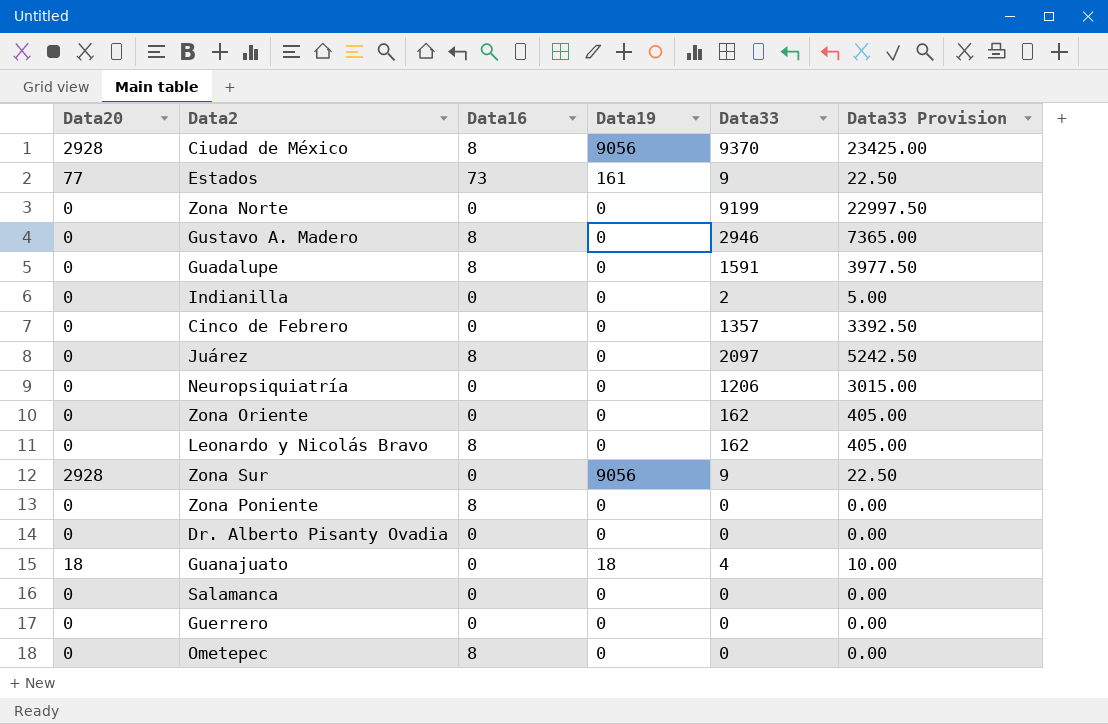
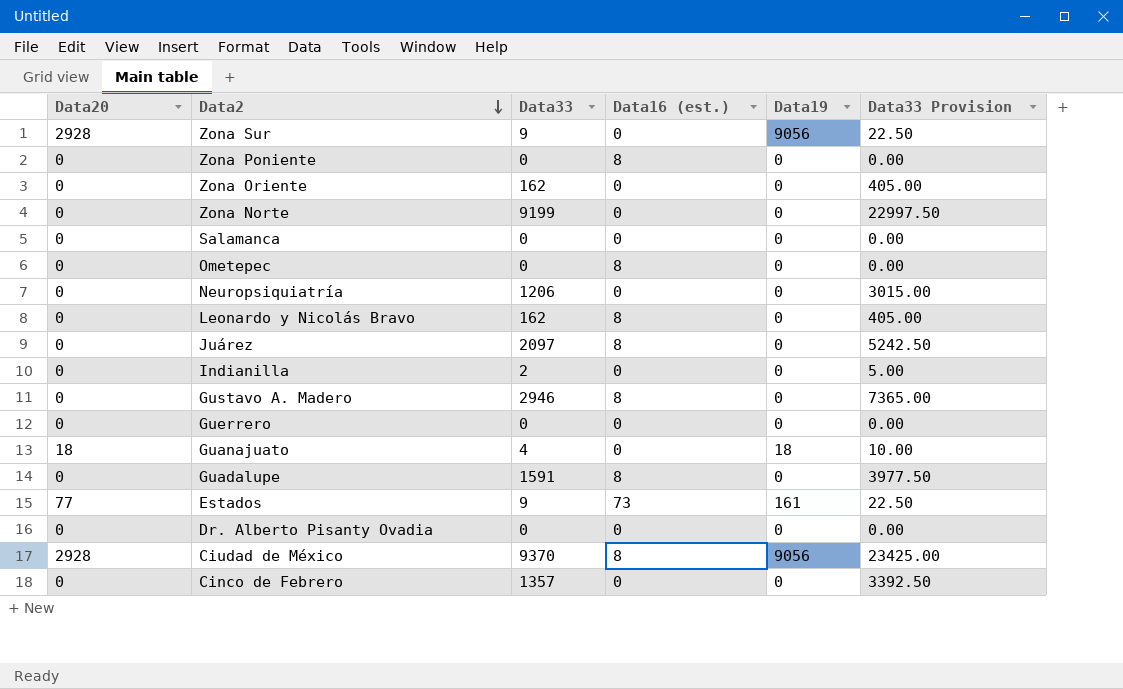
row order: none -> Data2 descending
column Data33 | position: 5 -> 3
column name: Data16 -> Data16 (est.)

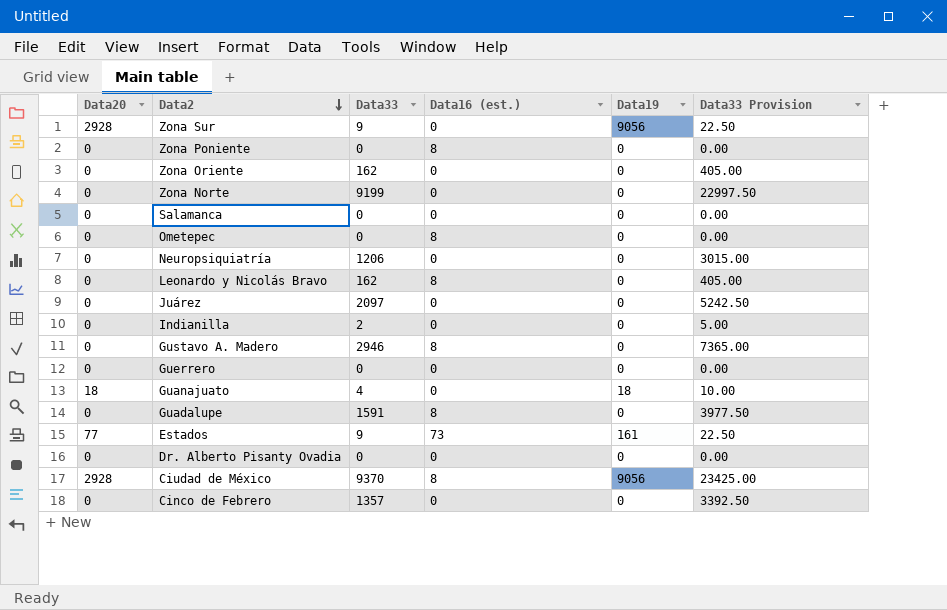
Juárez | Data16 (est.): 8 -> 0

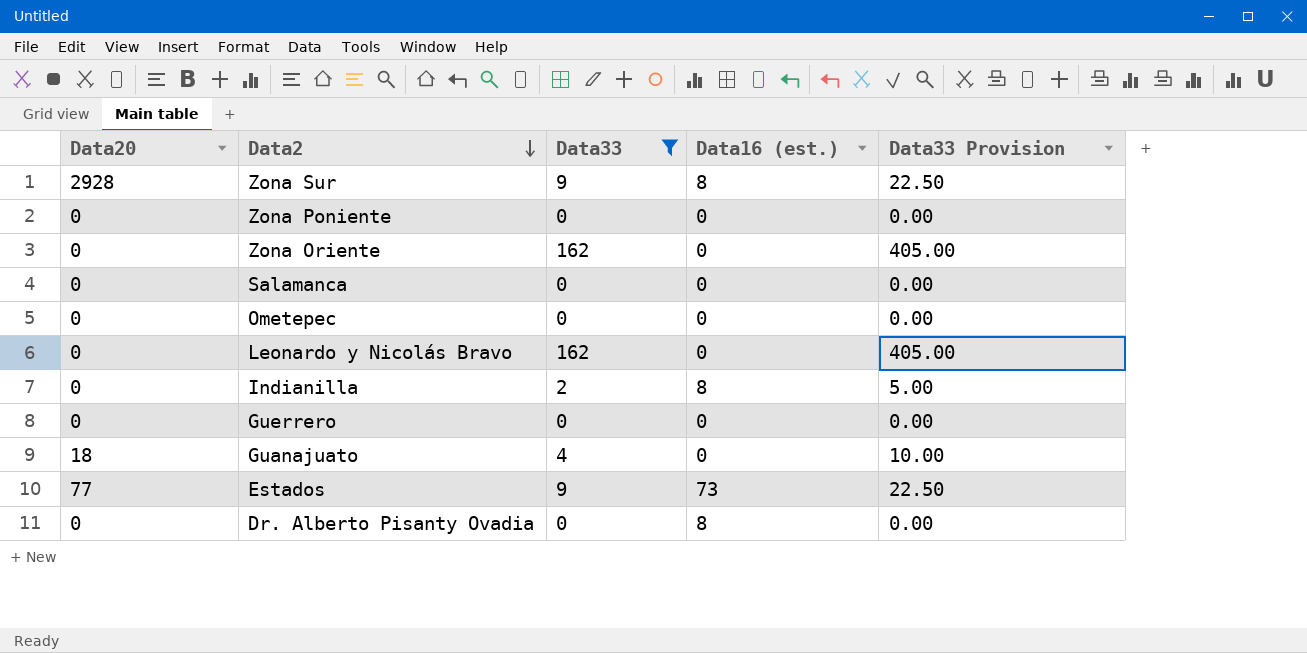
filter: none -> Data33 <= 162
column Data19 | position: 5 -> none
Zona Sur | Data16 (est.): 0 -> 8
Zona Poniente | Data16 (est.): 8 -> 0
Ometepec | Data16 (est.): 8 -> 0
Leonardo y Nicolás Bravo | Data16 (est.): 8 -> 0
Indianilla | Data16 (est.): 0 -> 8
Dr. Alberto Pisanty Ovadia | Data16 (est.): 0 -> 8

